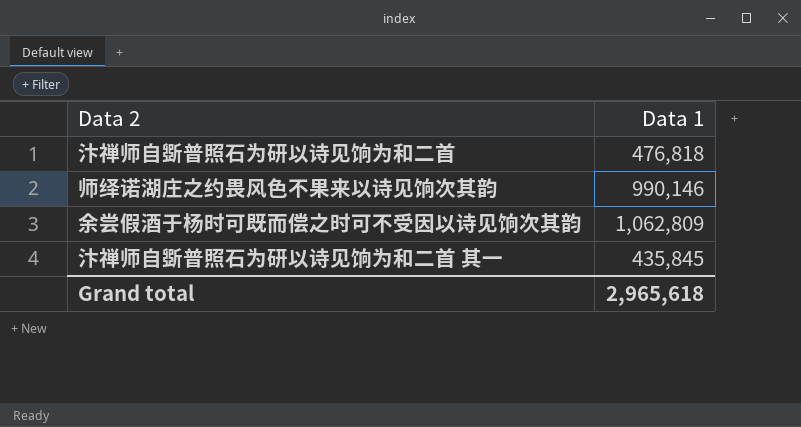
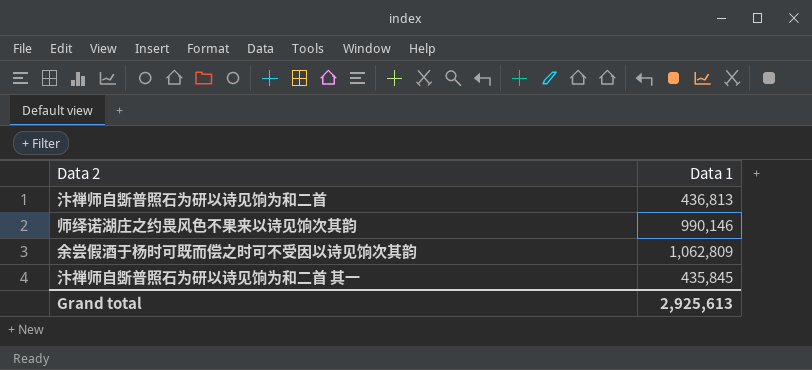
汴禅师自斲普照石为研以诗见饷为和二首 | Data 1: 476,818 -> 436,813
Grand total | Data 1: 2,965,618 -> 2,925,613

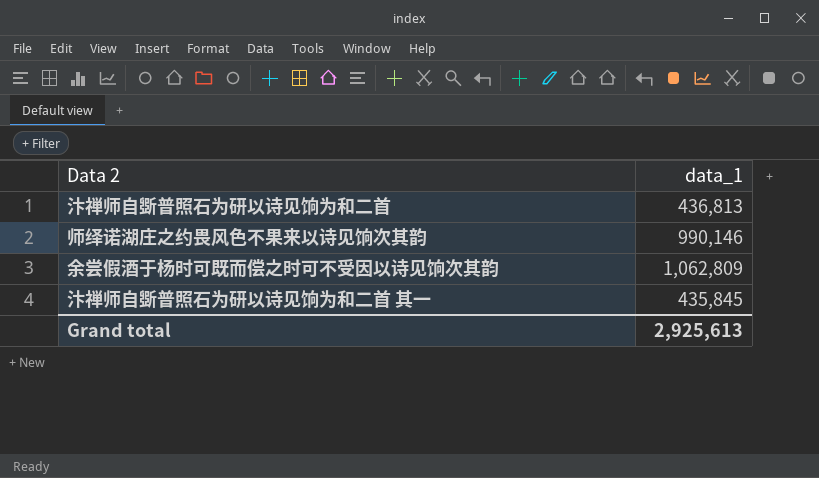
column name: Data 1 -> data_1

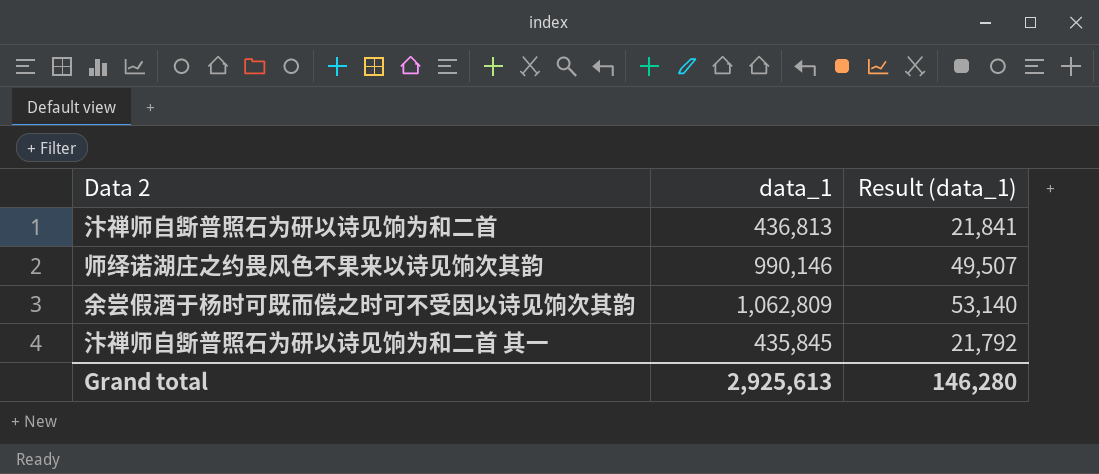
column Result (data_1) | formula: none -> [data_1] * 0.05

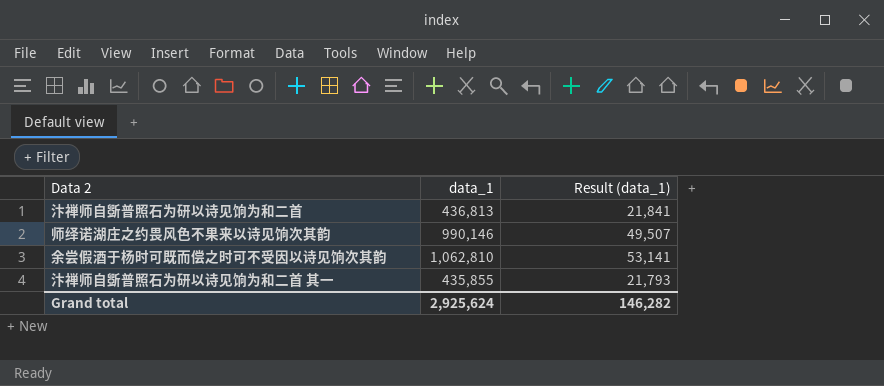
余尝假酒于杨时可既而偿之时可不受因以诗见饷次其韵 | data_1: 1,062,809 -> 1,062,810
余尝假酒于杨时可既而偿之时可不受因以诗见饷次其韵 | Result (data_1): 53,140 -> 53,141
汴禅师自斲普照石为研以诗见饷为和二首 其一 | data_1: 435,845 -> 435,855
汴禅师自斲普照石为研以诗见饷为和二首 其一 | Result (data_1): 21,792 -> 21,793
Grand total | data_1: 2,925,613 -> 2,925,624
Grand total | Result (data_1): 146,280 -> 146,282

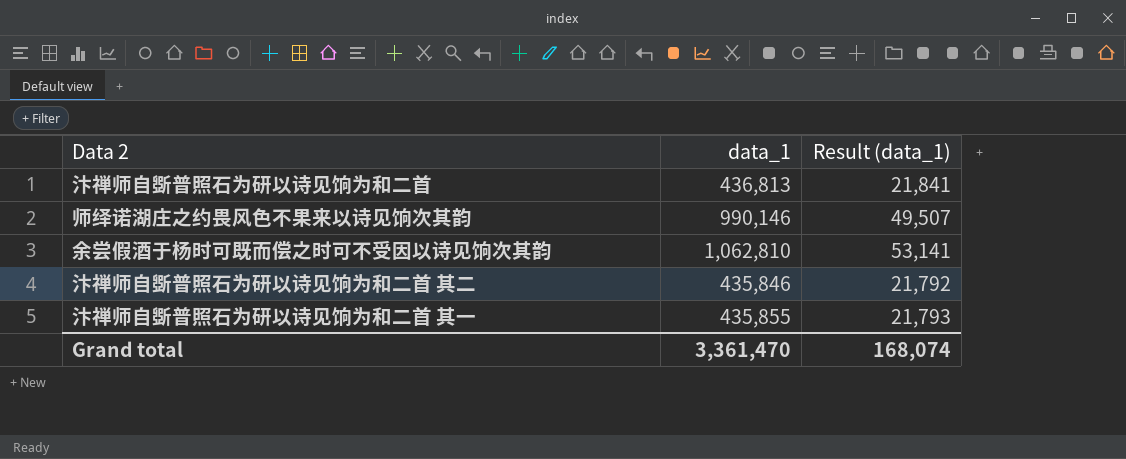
row 汴禅师自斲普照石为研以诗见饷为和二首 其二: none -> 435,846 | 21,792
Grand total | data_1: 2,925,624 -> 3,361,470
Grand total | Result (data_1): 146,282 -> 168,074

